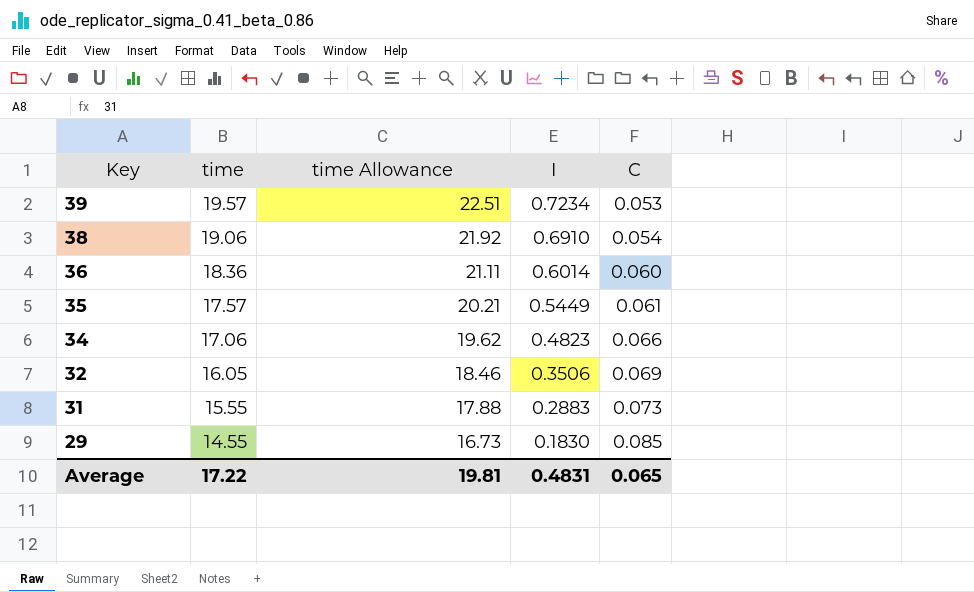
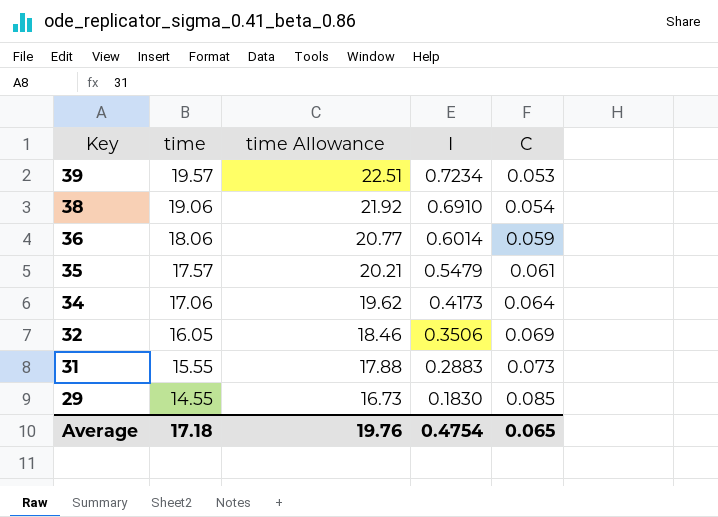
36 | time: 18.36 -> 18.06
36 | time Allowance: 21.11 -> 20.77
36 | C: 0.060 -> 0.059
35 | I: 0.5449 -> 0.5479
34 | I: 0.4823 -> 0.4173
34 | C: 0.066 -> 0.064
Average | time: 17.22 -> 17.18
Average | time Allowance: 19.81 -> 19.76
Average | I: 0.4831 -> 0.4754

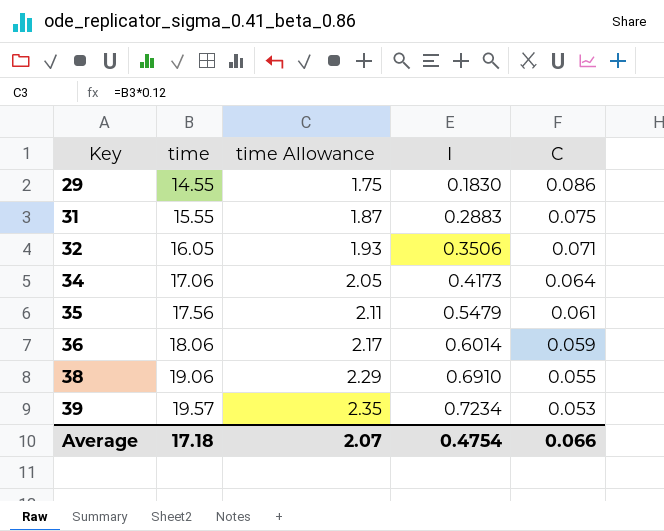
row order: Key descending -> Key ascending
column time Allowance | formula: [time] * 1.15 -> [time] * 0.12
29 | C: 0.085 -> 0.086
31 | C: 0.073 -> 0.075
32 | C: 0.069 -> 0.071
35 | time: 17.57 -> 17.56
38 | C: 0.054 -> 0.055
Average | time Allowance: 19.76 -> 2.07
Average | C: 0.065 -> 0.066

